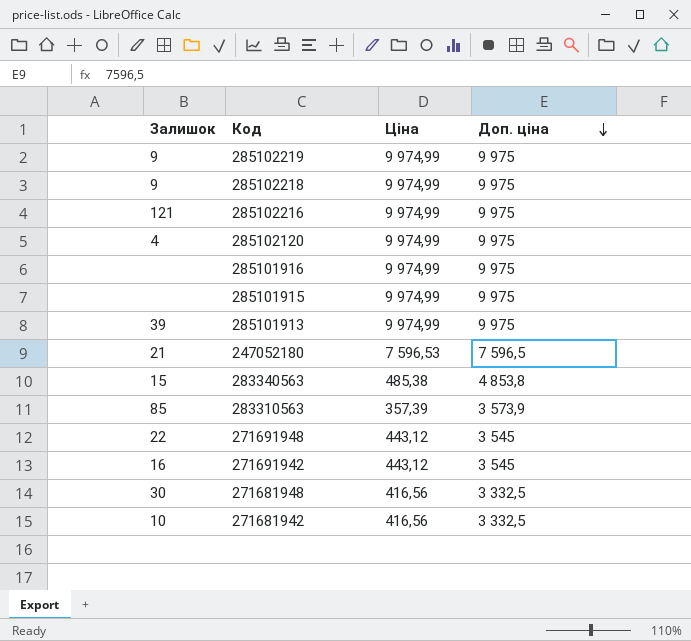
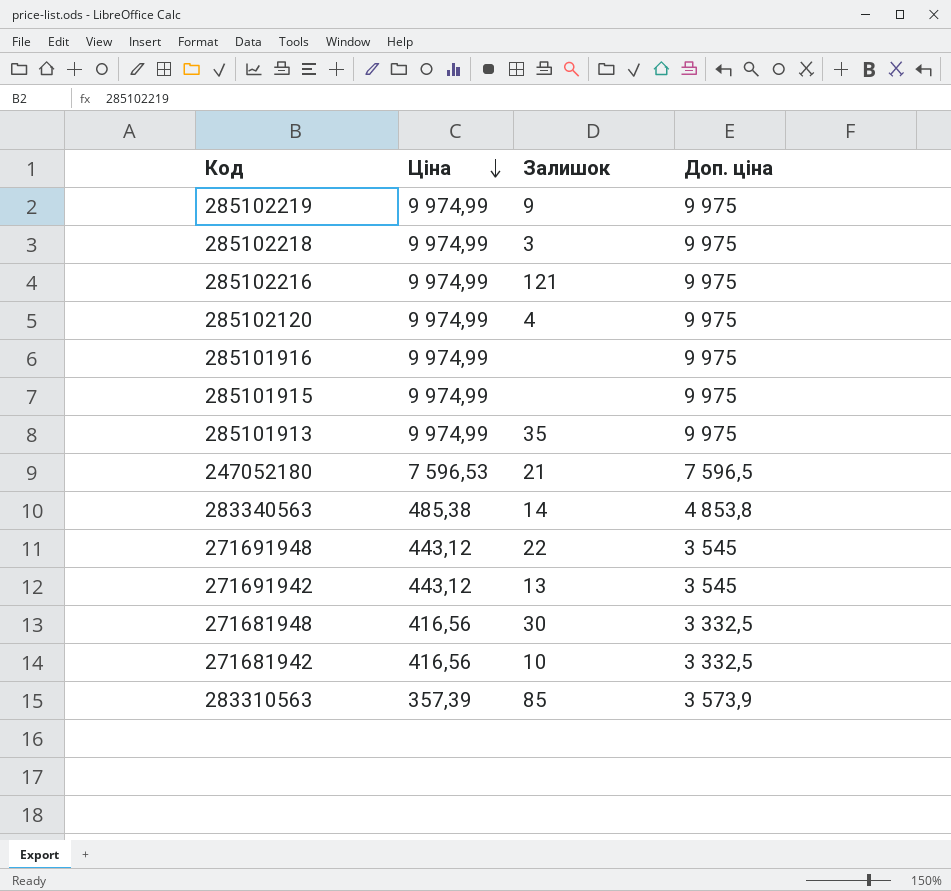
row order: Доп. ціна descending -> Ціна descending
column Залишок | position: 1 -> 3
285102218 | Залишок: 9 -> 3
285101913 | Залишок: 39 -> 35
283340563 | Залишок: 15 -> 14
271691942 | Залишок: 16 -> 13

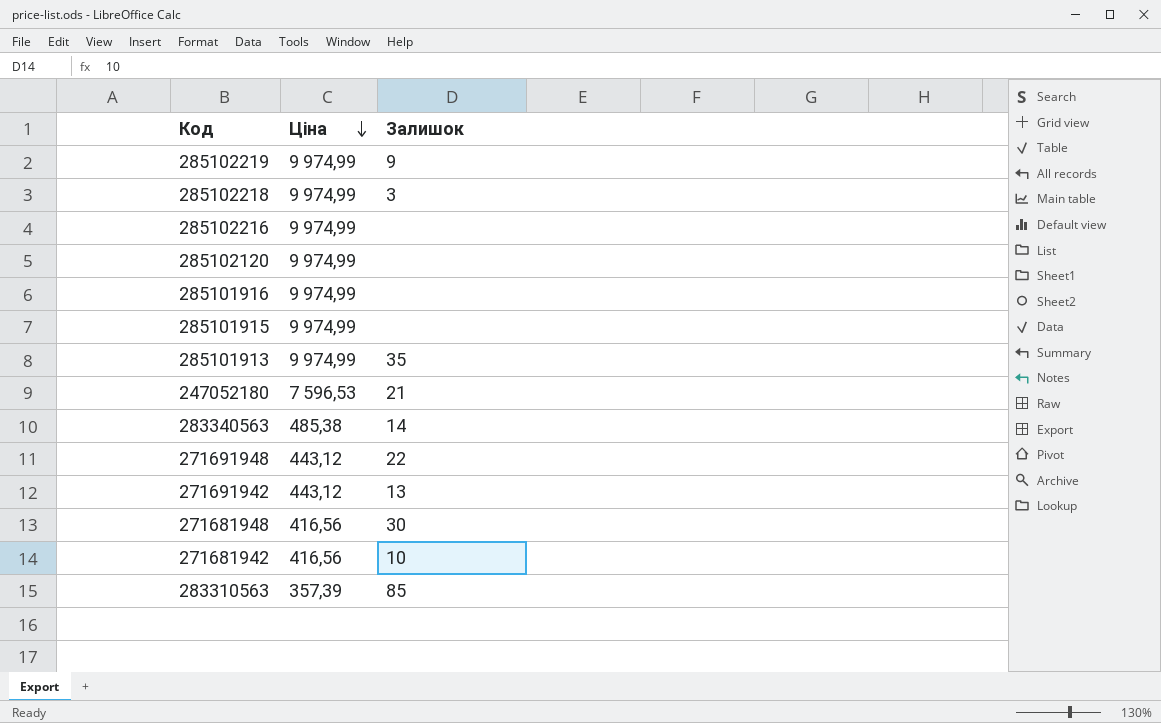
column Доп. ціна | position: 4 -> none
285102216 | Залишок: 121 -> none
285102120 | Залишок: 4 -> none

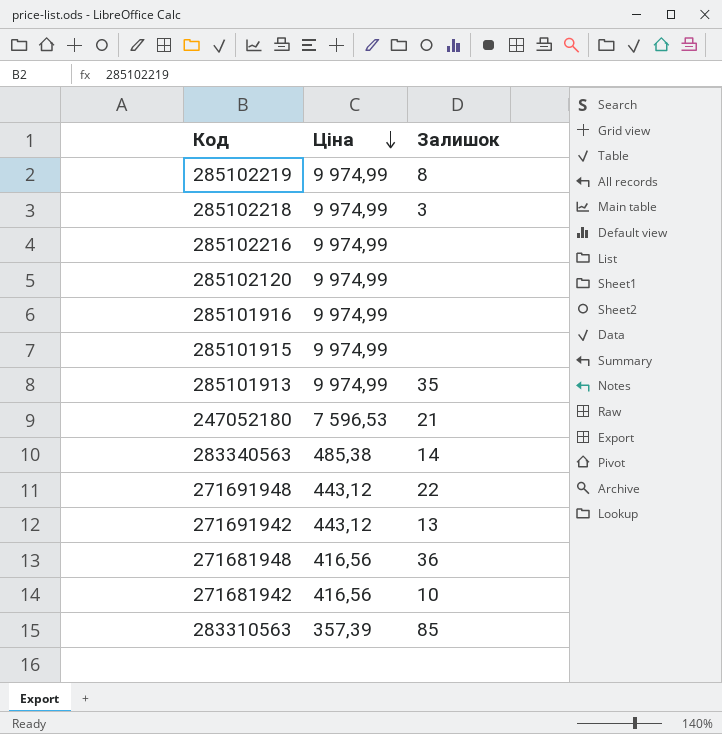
285102219 | Залишок: 9 -> 8
271681948 | Залишок: 30 -> 36

